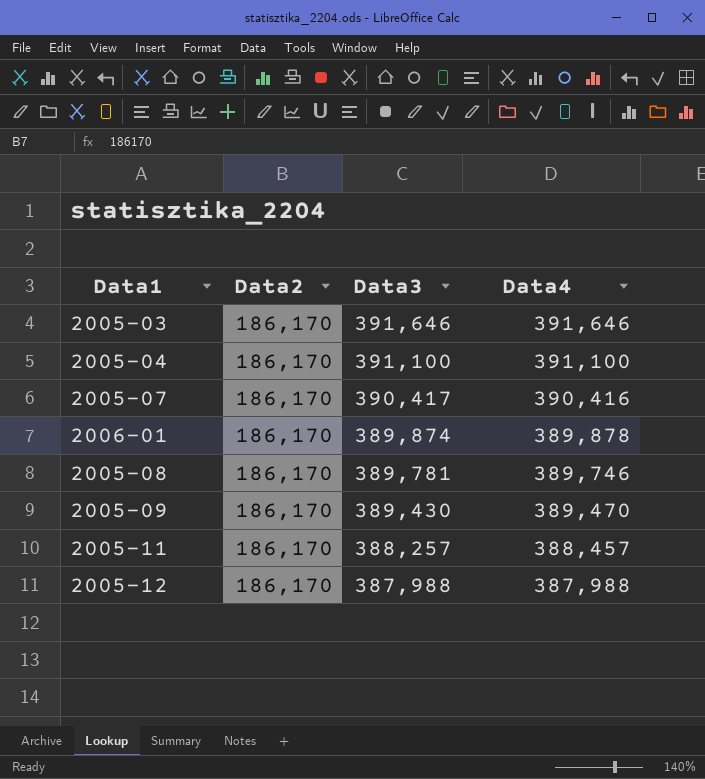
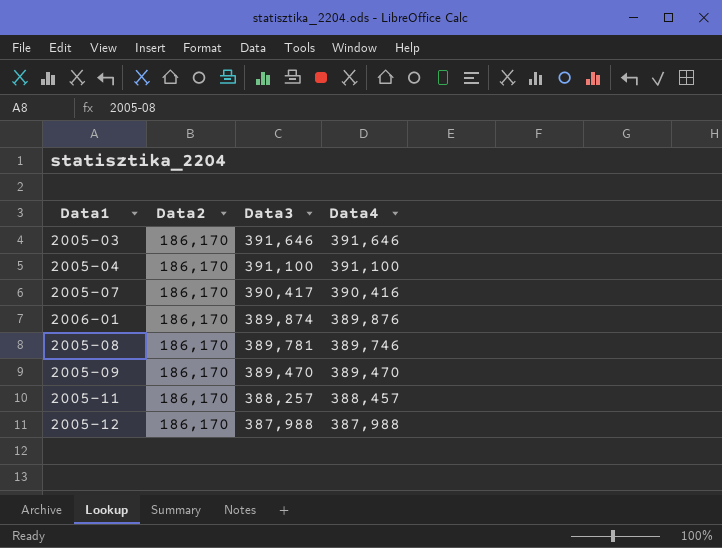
2006-01 | Data4: 389,878 -> 389,876
2005-09 | Data3: 389,430 -> 389,470

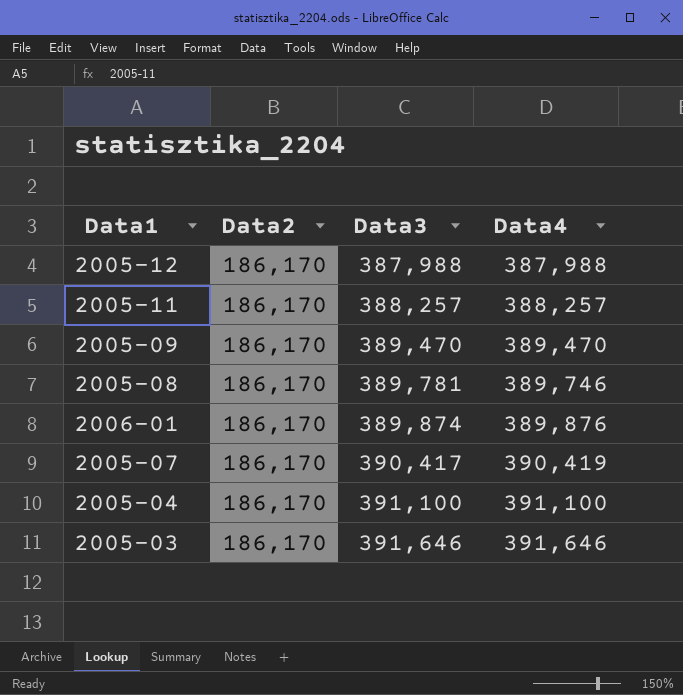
row order: Data3 descending -> Data3 ascending
2005-11 | Data4: 388,457 -> 388,257
2005-07 | Data4: 390,416 -> 390,419

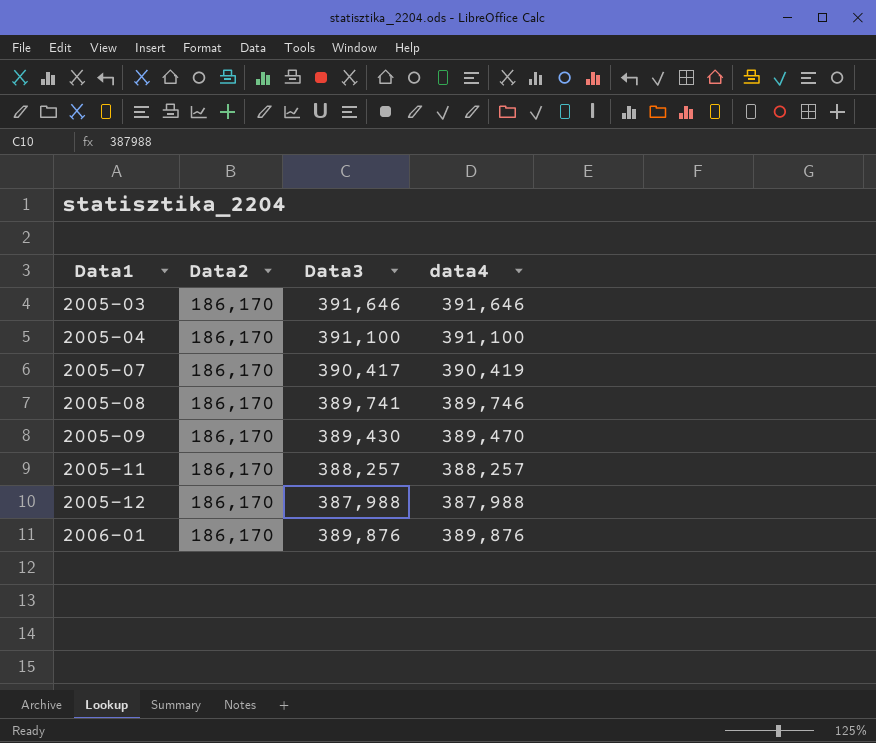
row order: Data3 ascending -> Data1 ascending
column name: Data4 -> data4
2005-08 | Data3: 389,781 -> 389,741
2005-09 | Data3: 389,470 -> 389,430
2006-01 | Data3: 389,874 -> 389,876

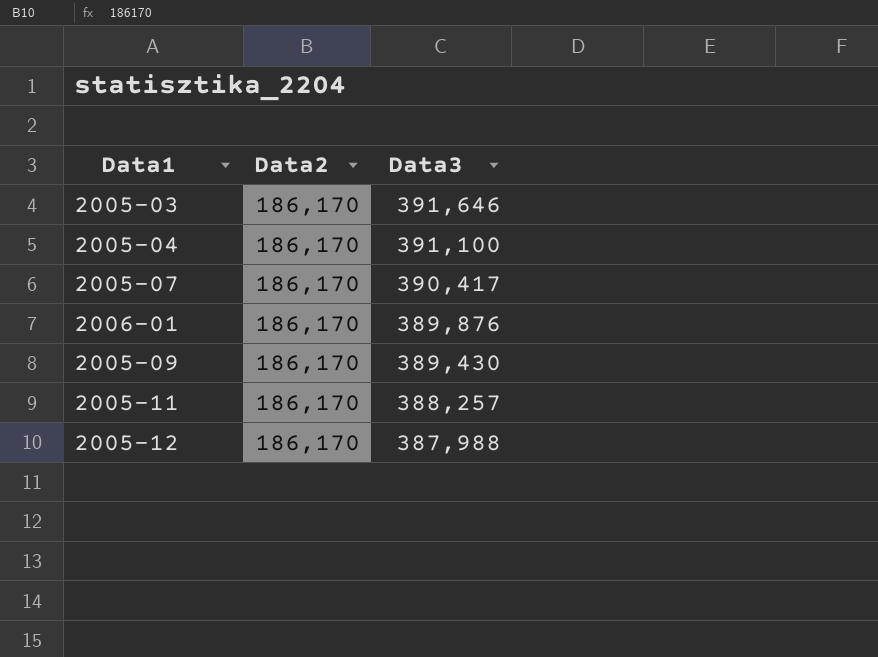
row order: Data1 ascending -> Data3 descending
column data4 | position: 4 -> none
row 2005-08: 186,170 | 389,741 | 389,746 -> none

